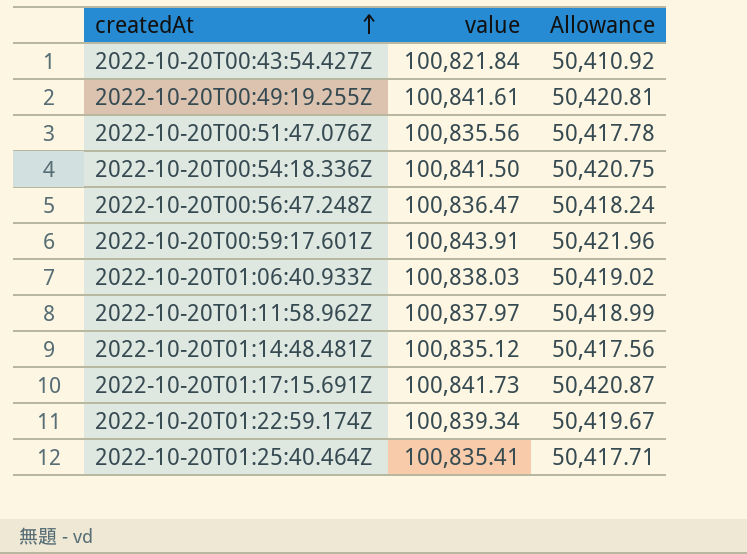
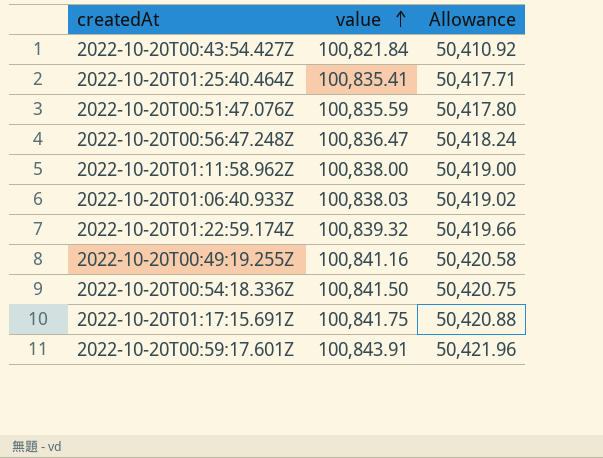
row order: createdAt ascending -> value ascending
row 2022-10-20T01:14:48.481Z: 100,835.12 | 50,417.56 -> none
2022-10-20T00:51:47.076Z | value: 100,835.56 -> 100,835.59
2022-10-20T00:51:47.076Z | Allowance: 50,417.78 -> 50,417.80
2022-10-20T01:11:58.962Z | value: 100,837.97 -> 100,838.00
2022-10-20T01:11:58.962Z | Allowance: 50,418.99 -> 50,419.00
2022-10-20T01:22:59.174Z | value: 100,839.34 -> 100,839.32
2022-10-20T01:22:59.174Z | Allowance: 50,419.67 -> 50,419.66
2022-10-20T00:49:19.255Z | value: 100,841.61 -> 100,841.16
2022-10-20T00:49:19.255Z | Allowance: 50,420.81 -> 50,420.58
2022-10-20T01:17:15.691Z | value: 100,841.73 -> 100,841.75
2022-10-20T01:17:15.691Z | Allowance: 50,420.87 -> 50,420.88

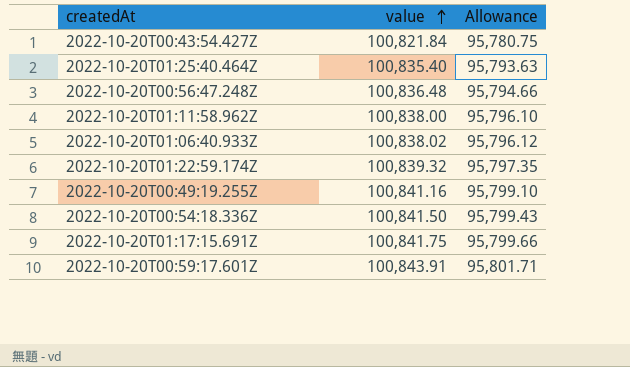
column Allowance | formula: [value] * 0.5 -> [value] * 0.95
row 2022-10-20T00:51:47.076Z: 100,835.59 | 50,417.80 -> none
2022-10-20T01:25:40.464Z | value: 100,835.41 -> 100,835.40
2022-10-20T00:56:47.248Z | value: 100,836.47 -> 100,836.48
2022-10-20T01:06:40.933Z | value: 100,838.03 -> 100,838.02

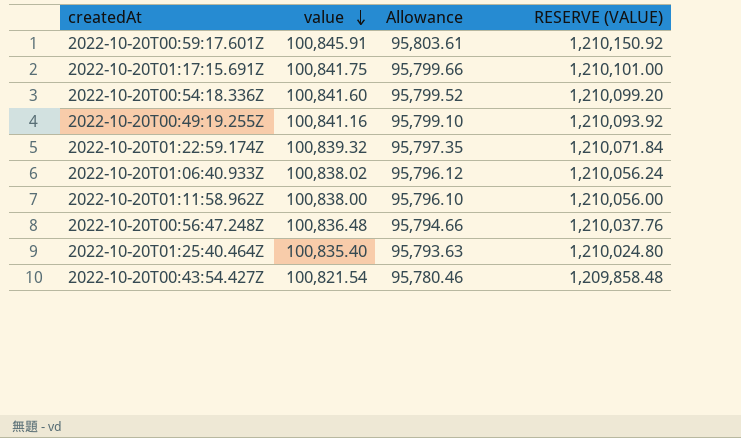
row order: value ascending -> value descending
column RESERVE (VALUE) | formula: none -> [value] * 12
2022-10-20T00:59:17.601Z | value: 100,843.91 -> 100,845.91
2022-10-20T00:59:17.601Z | Allowance: 95,801.71 -> 95,803.61
2022-10-20T00:54:18.336Z | value: 100,841.50 -> 100,841.60
2022-10-20T00:54:18.336Z | Allowance: 95,799.43 -> 95,799.52
2022-10-20T00:43:54.427Z | value: 100,821.84 -> 100,821.54
2022-10-20T00:43:54.427Z | Allowance: 95,780.75 -> 95,780.46

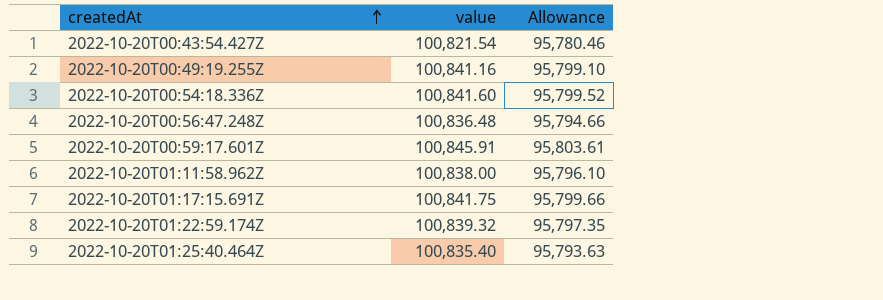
row order: value descending -> createdAt ascending
column RESERVE (VALUE) | formula: [value] * 12 -> none
row 2022-10-20T01:06:40.933Z: 100,838.02 | 95,796.12 | 1,210,056.24 -> none

